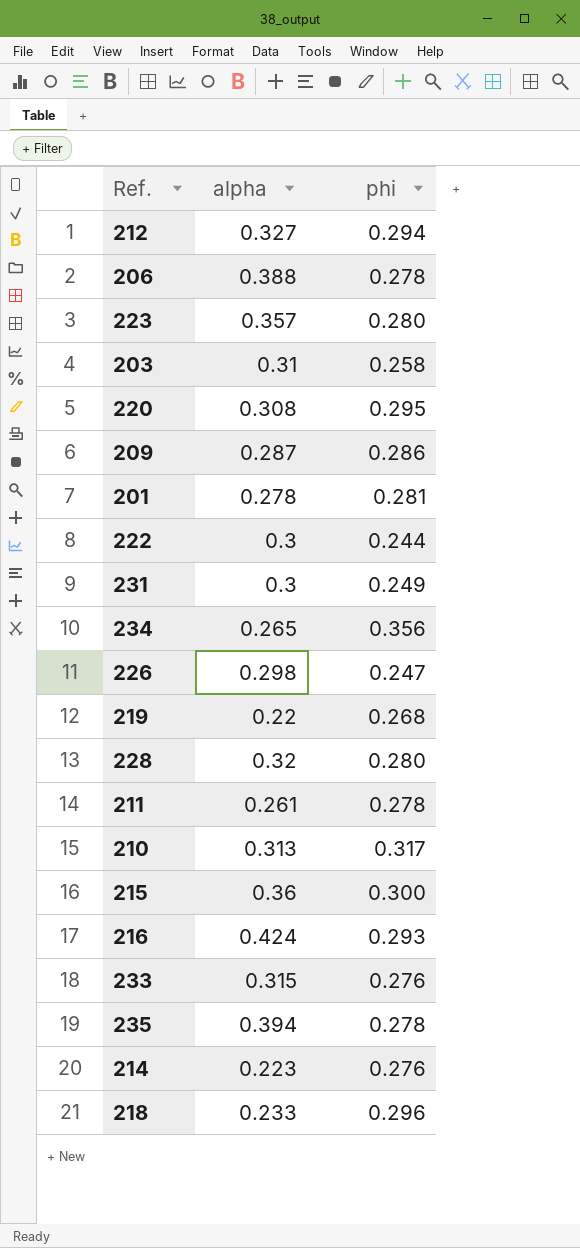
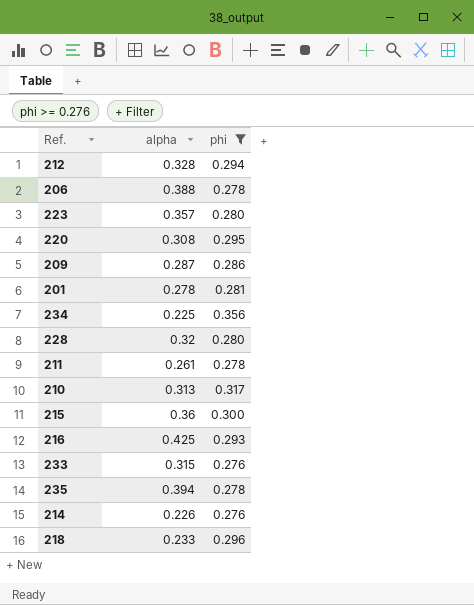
filter: none -> phi >= 0.276
212 | alpha: 0.327 -> 0.328
234 | alpha: 0.265 -> 0.225
216 | alpha: 0.424 -> 0.425
214 | alpha: 0.223 -> 0.226

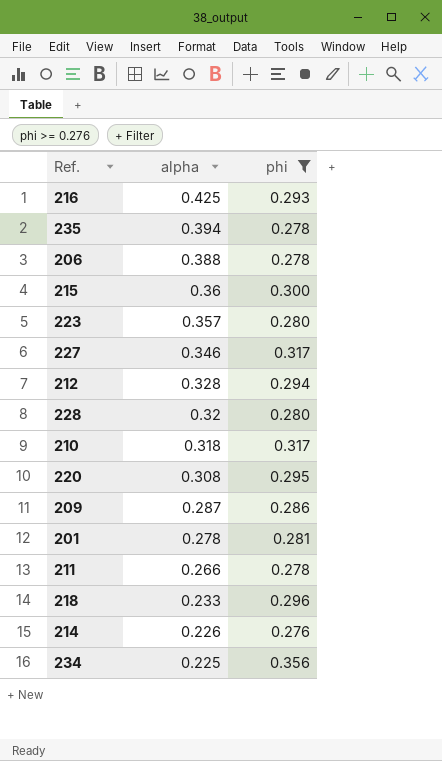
row order: none -> alpha descending
row 233: 0.315 | 0.276 -> none
row 227: none -> 0.346 | 0.317
210 | alpha: 0.313 -> 0.318
211 | alpha: 0.261 -> 0.266

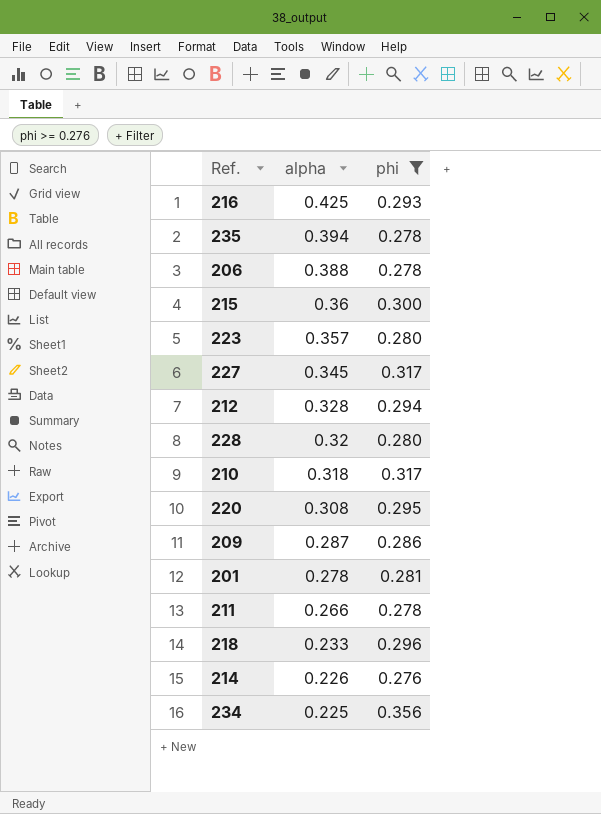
227 | alpha: 0.346 -> 0.345

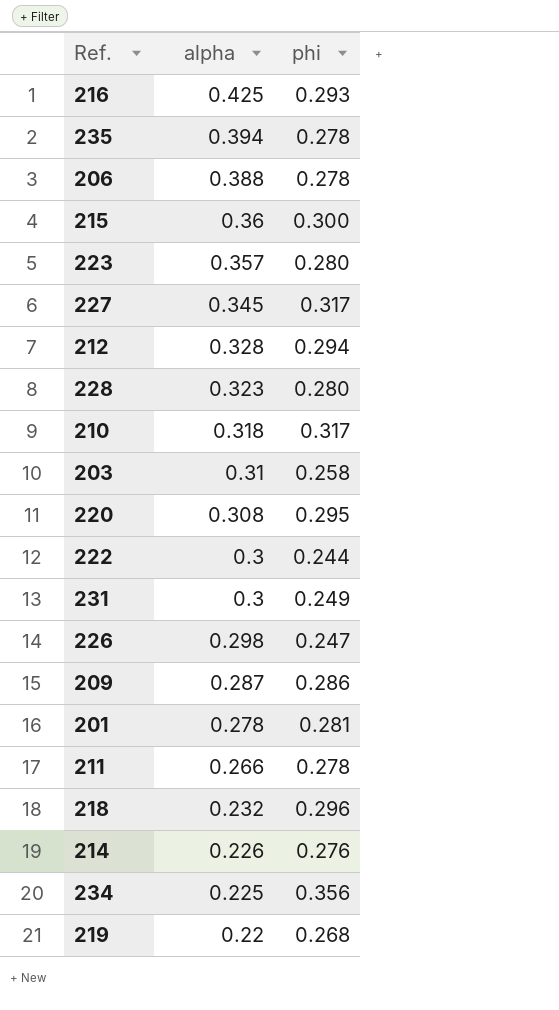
filter: phi >= 0.276 -> none
228 | alpha: 0.32 -> 0.323
218 | alpha: 0.233 -> 0.232

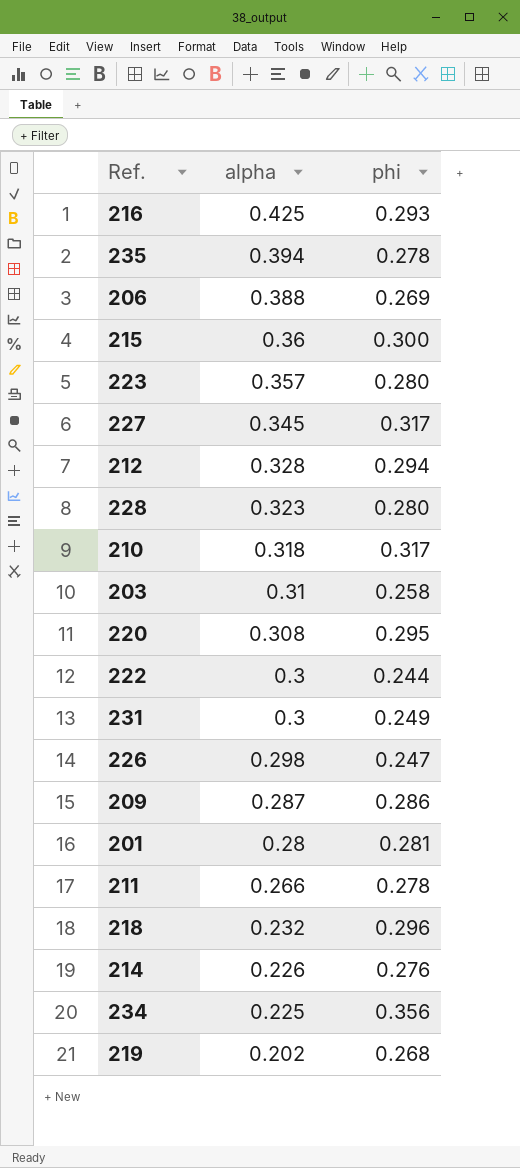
206 | phi: 0.278 -> 0.269
201 | alpha: 0.278 -> 0.28
219 | alpha: 0.22 -> 0.202

